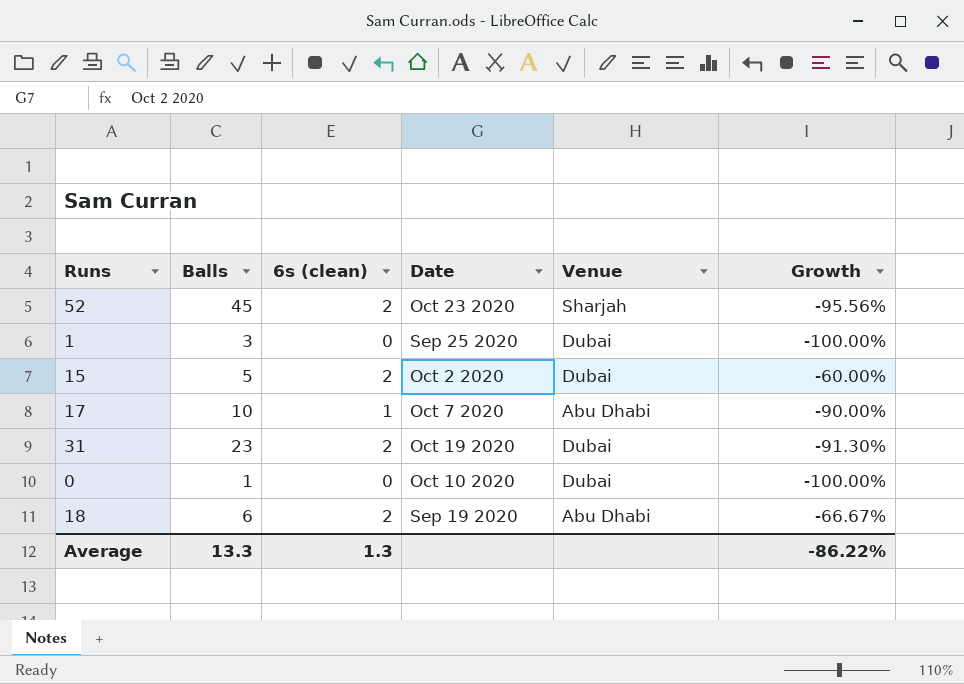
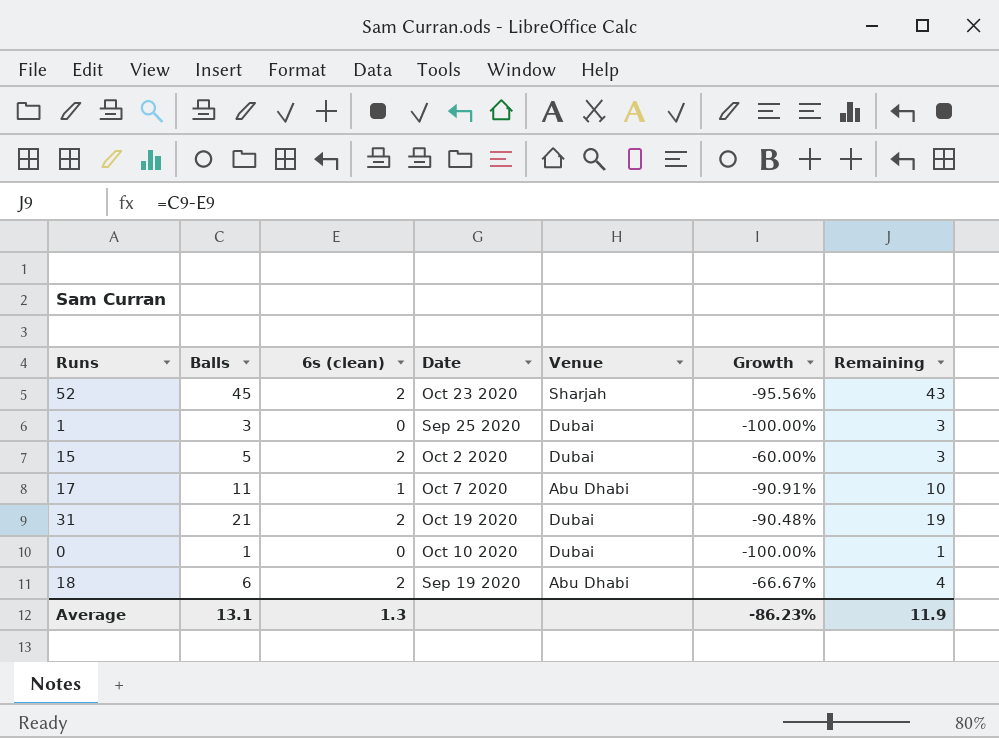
column Remaining | formula: none -> [Balls] - [6s (clean)]
17 | Balls: 10 -> 11
17 | Growth: -90.00% -> -90.91%
31 | Balls: 23 -> 21
31 | Growth: -91.30% -> -90.48%
Average | Balls: 13.3 -> 13.1
Average | Growth: -86.22% -> -86.23%

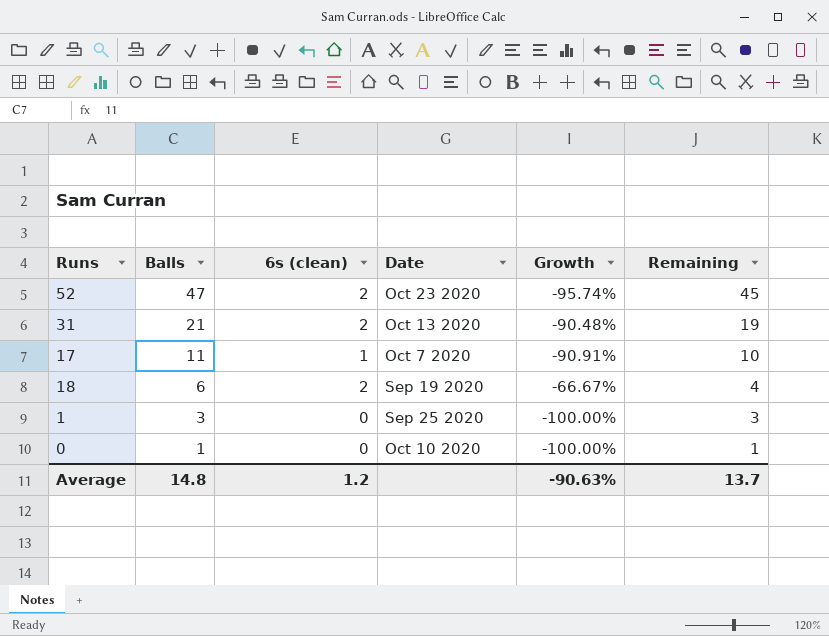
row order: none -> Balls descending
column Venue | position: 5 -> none
row 15: 5 | 2 | Oct 2 2020 | Dubai | -60.00% | 3 -> none
52 | Balls: 45 -> 47
52 | Growth: -95.56% -> -95.74%
52 | Remaining: 43 -> 45
31 | Date: Oct 19 2020 -> Oct 13 2020
Average | Balls: 13.1 -> 14.8
Average | 6s (clean): 1.3 -> 1.2
Average | Growth: -86.23% -> -90.63%
Average | Remaining: 11.9 -> 13.7

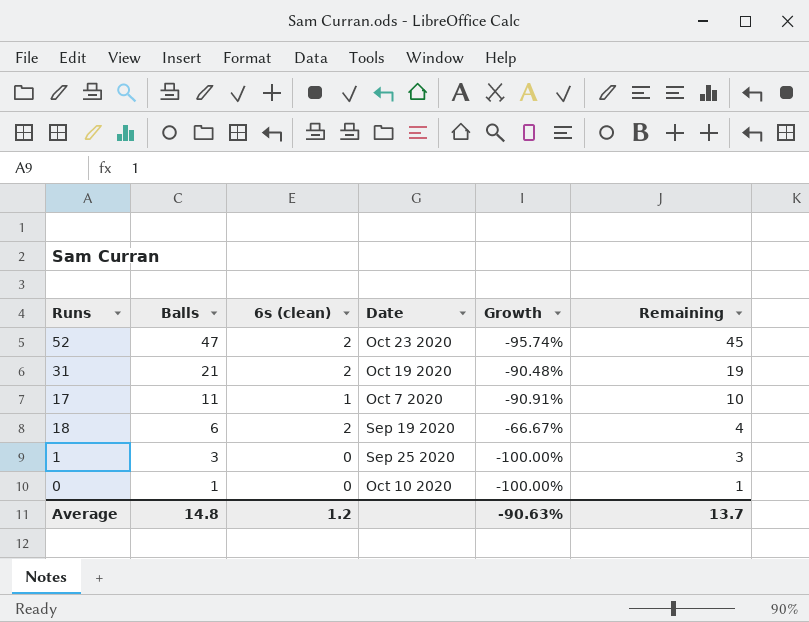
31 | Date: Oct 13 2020 -> Oct 19 2020

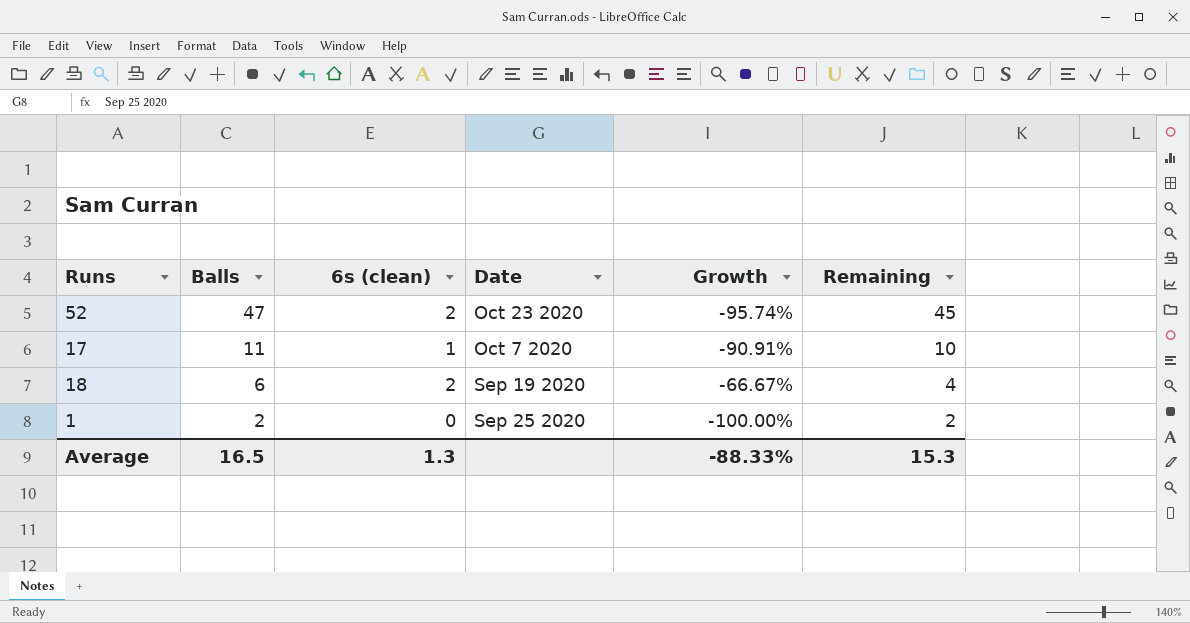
row 31: 21 | 2 | Oct 19 2020 | -90.48% | 19 -> none
row 0: 1 | 0 | Oct 10 2020 | -100.00% | 1 -> none
1 | Balls: 3 -> 2
1 | Remaining: 3 -> 2
Average | Balls: 14.8 -> 16.5
Average | 6s (clean): 1.2 -> 1.3
Average | Growth: -90.63% -> -88.33%
Average | Remaining: 13.7 -> 15.3

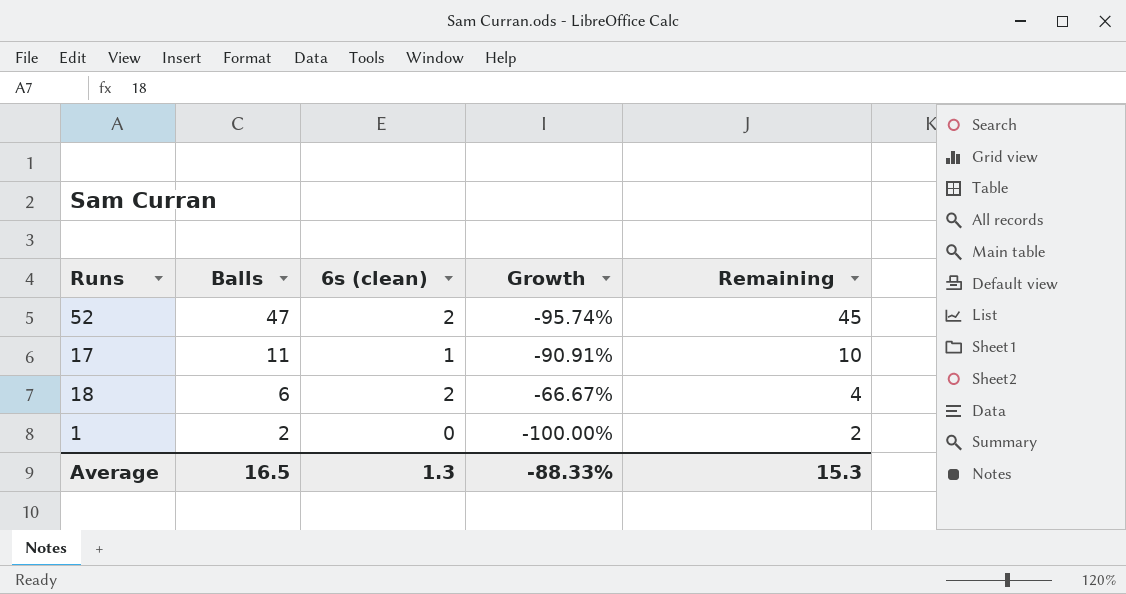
column Date | position: 4 -> none

